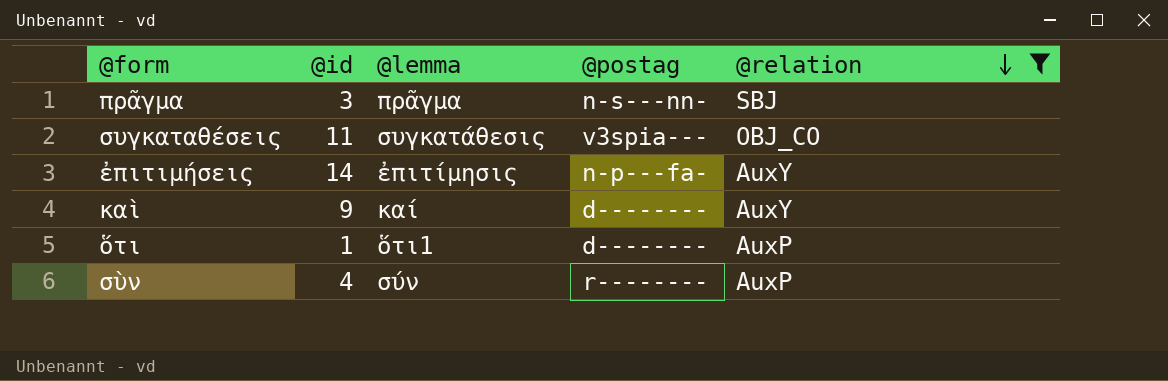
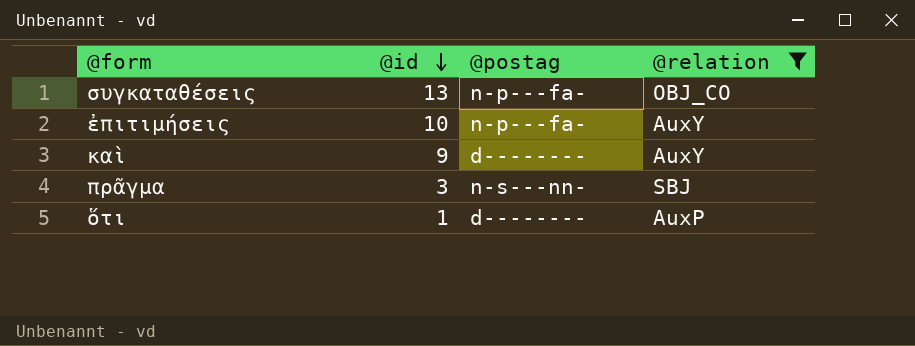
row order: @relation descending -> @id descending
column @lemma | position: 3 -> none
row σὺν: 4 | σύν | r-------- | AuxP -> none
συγκαταθέσεις | @id: 11 -> 13
συγκαταθέσεις | @postag: v3spia--- -> n-p---fa-
ἐπιτιμήσεις | @id: 14 -> 10

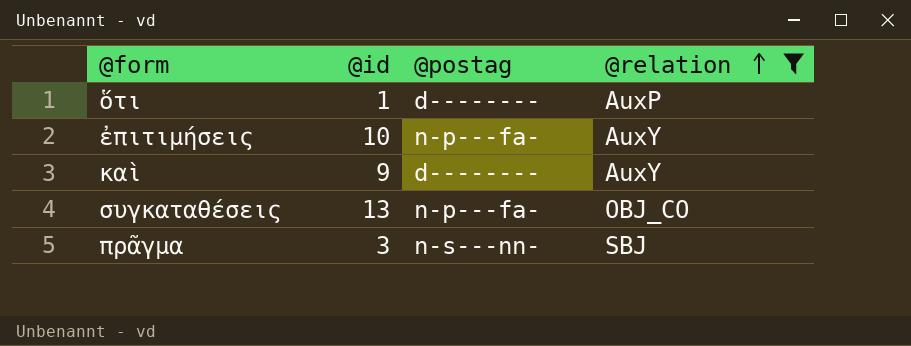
row order: @id descending -> @relation ascending

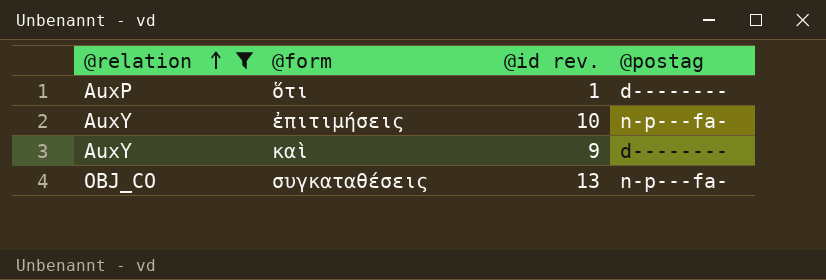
column @relation | position: 4 -> 1
column name: @id -> @id rev.
row πρᾶγμα: 3 | n-s---nn- | SBJ -> none

